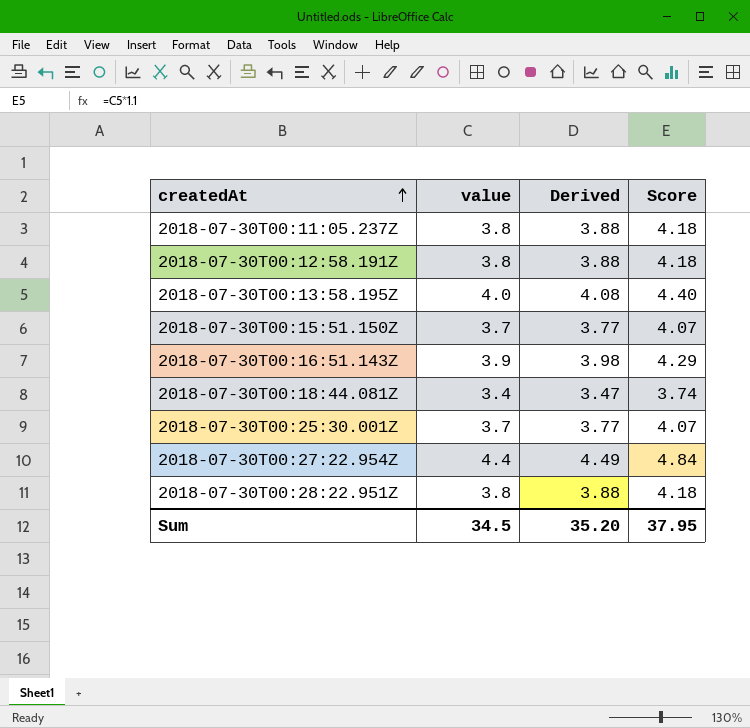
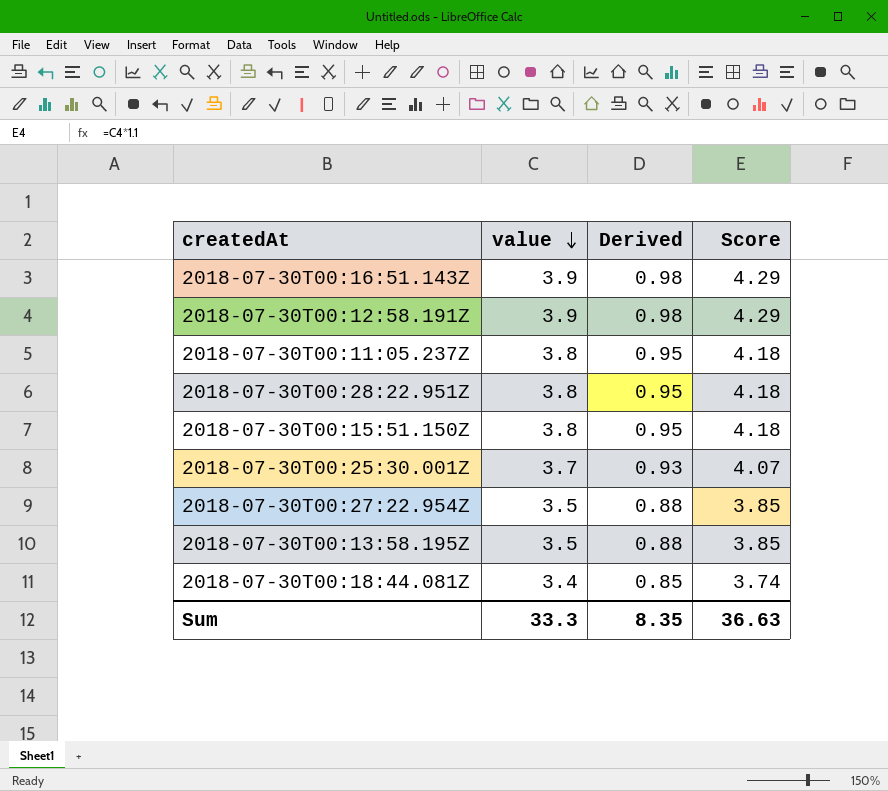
row order: createdAt ascending -> value descending
column Derived | formula: [value] * 1.02 -> [value] * 0.25
2018-07-30T00:12:58.191Z | value: 3.8 -> 3.9
2018-07-30T00:12:58.191Z | Score: 4.18 -> 4.29
2018-07-30T00:15:51.150Z | value: 3.7 -> 3.8
2018-07-30T00:15:51.150Z | Score: 4.07 -> 4.18
2018-07-30T00:27:22.954Z | value: 4.4 -> 3.5
2018-07-30T00:27:22.954Z | Score: 4.84 -> 3.85
2018-07-30T00:13:58.195Z | value: 4.0 -> 3.5
2018-07-30T00:13:58.195Z | Score: 4.40 -> 3.85
Sum | value: 34.5 -> 33.3
Sum | Derived: 35.20 -> 8.35
Sum | Score: 37.95 -> 36.63

